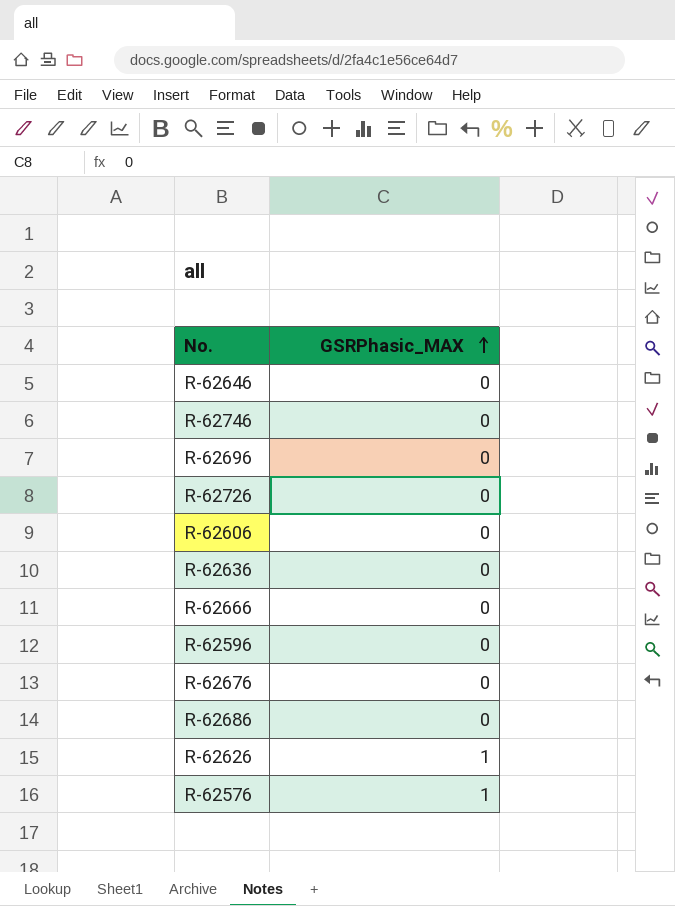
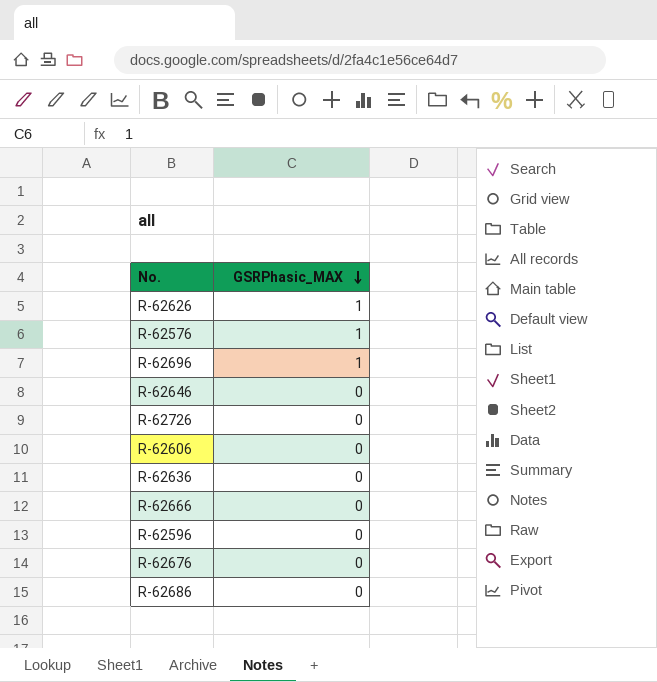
row order: GSRPhasic_MAX ascending -> GSRPhasic_MAX descending
row R-62746: 0 -> none
R-62696 | GSRPhasic_MAX: 0 -> 1

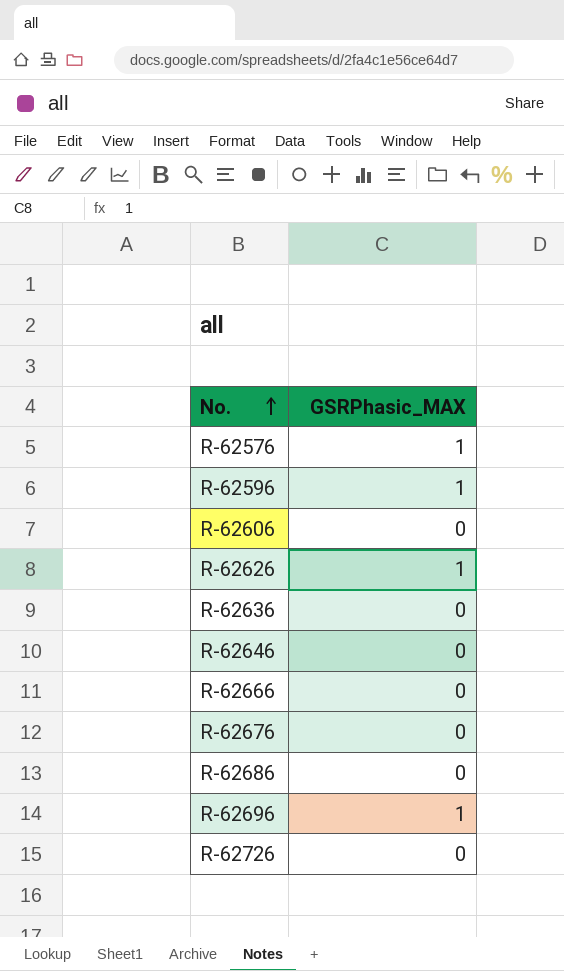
row order: GSRPhasic_MAX descending -> No. ascending
R-62596 | GSRPhasic_MAX: 0 -> 1

